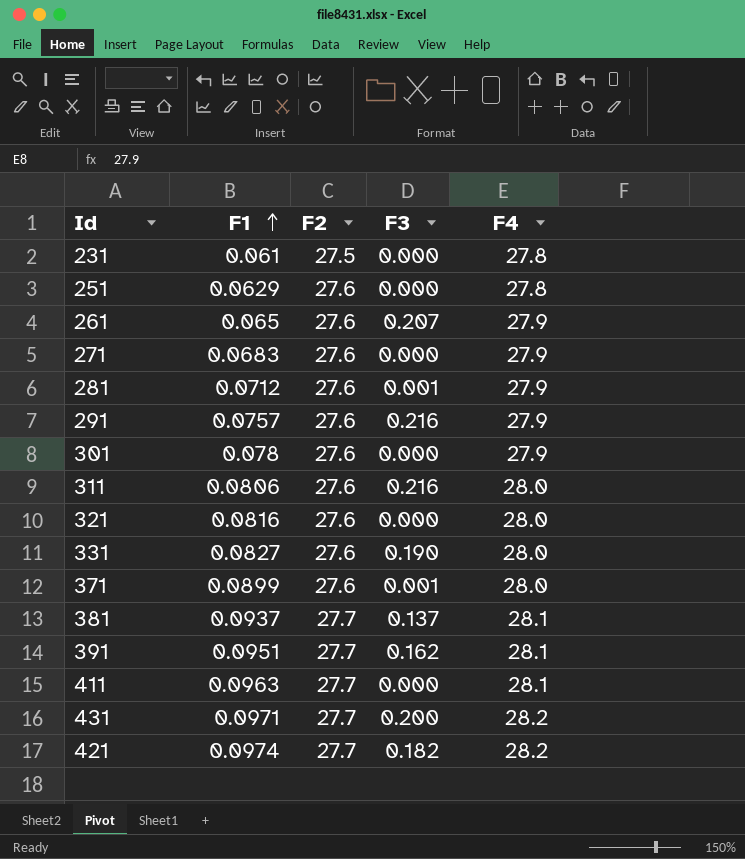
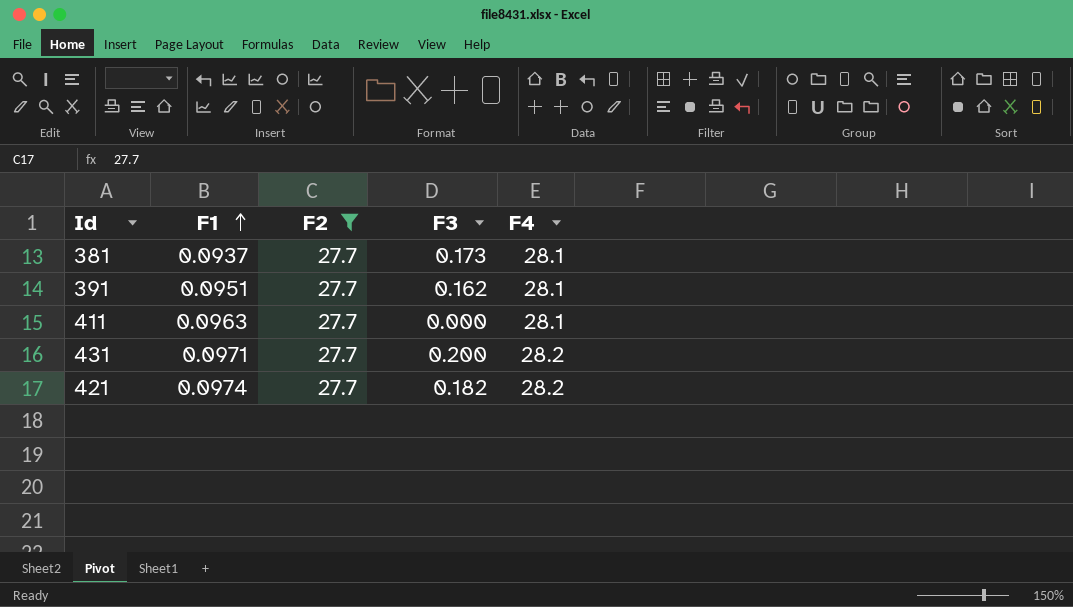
filter: none -> F2 = 27.7
381 | F3: 0.137 -> 0.173

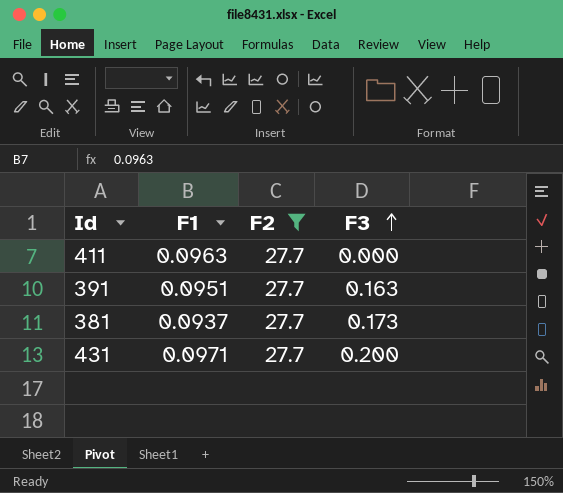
row order: F1 ascending -> F3 ascending
column F4 | position: 5 -> none
row 421: 0.0974 | 27.7 | 0.182 | 28.2 -> none
391 | F3: 0.162 -> 0.163

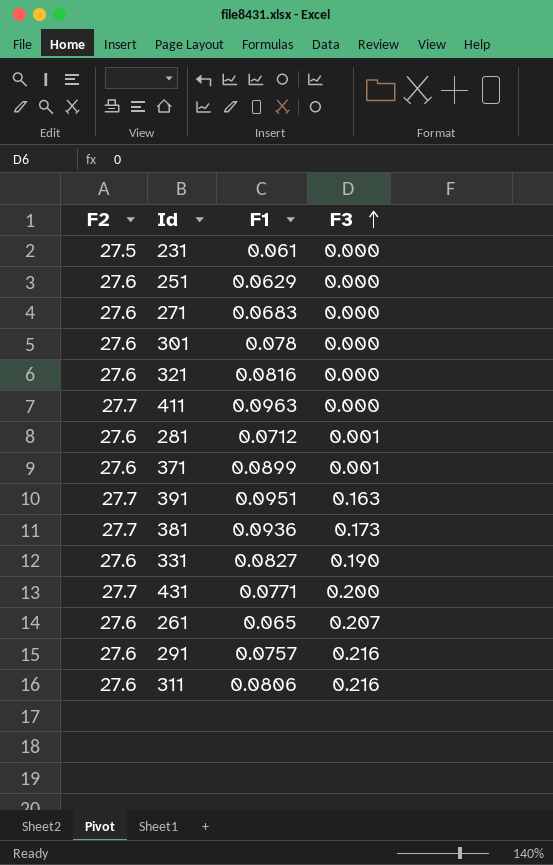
filter: F2 = 27.7 -> none
column F2 | position: 3 -> 1
381 | F1: 0.0937 -> 0.0936
431 | F1: 0.0971 -> 0.0771

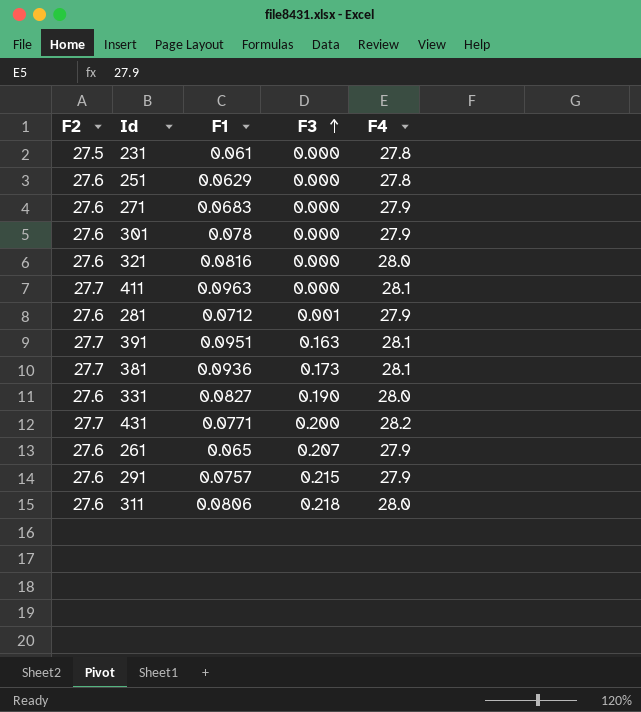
column F4 | position: none -> 5
row 371: 27.6 | 0.0899 | 0.001 -> none
291 | F3: 0.216 -> 0.215
311 | F3: 0.216 -> 0.218

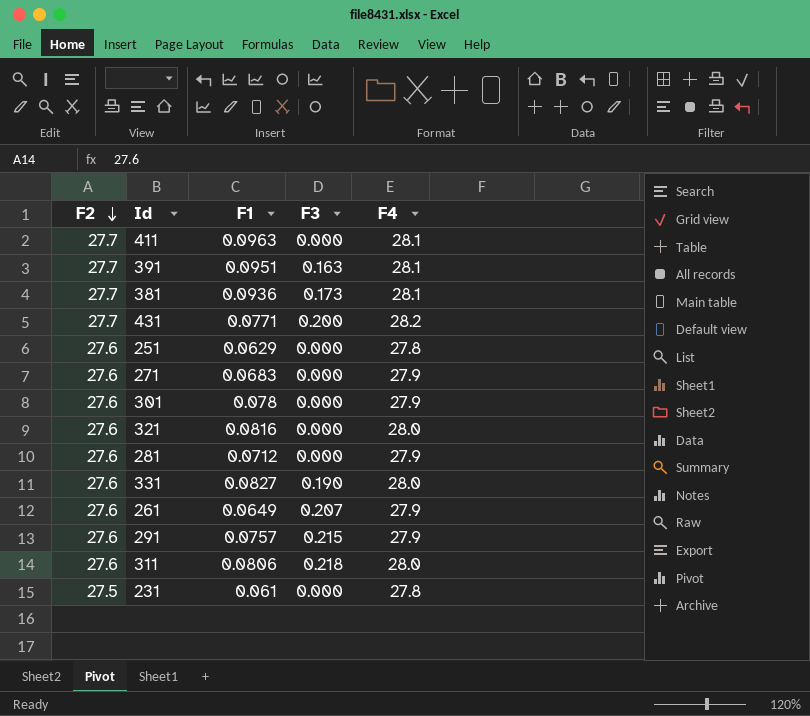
row order: F3 ascending -> F2 descending
281 | F3: 0.001 -> 0.000
261 | F1: 0.065 -> 0.0649

